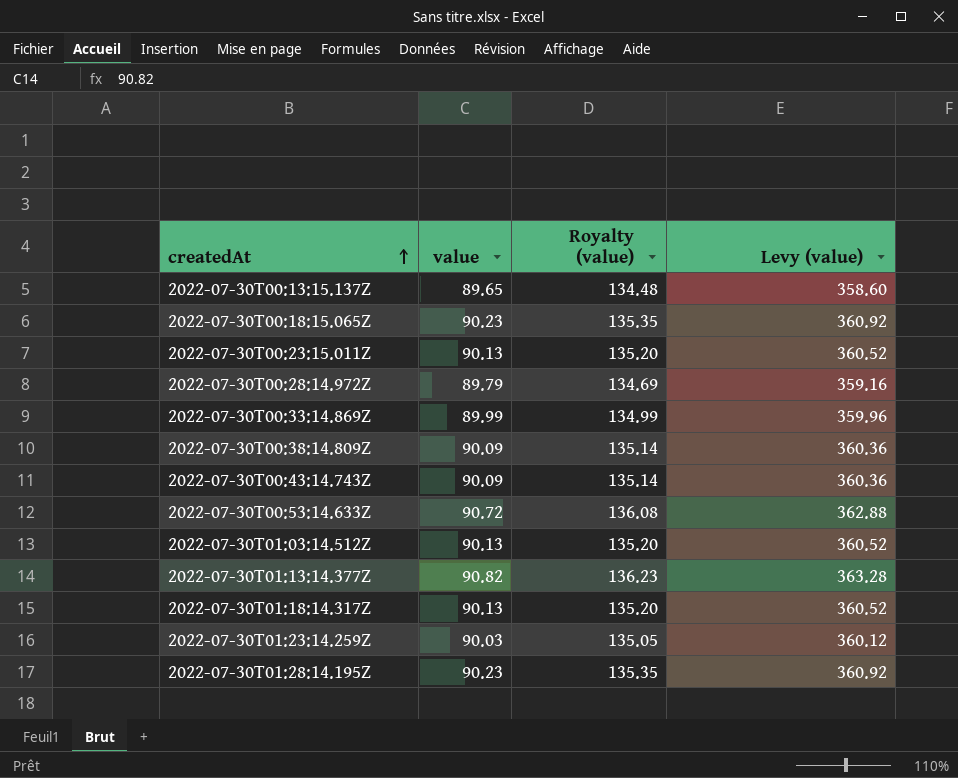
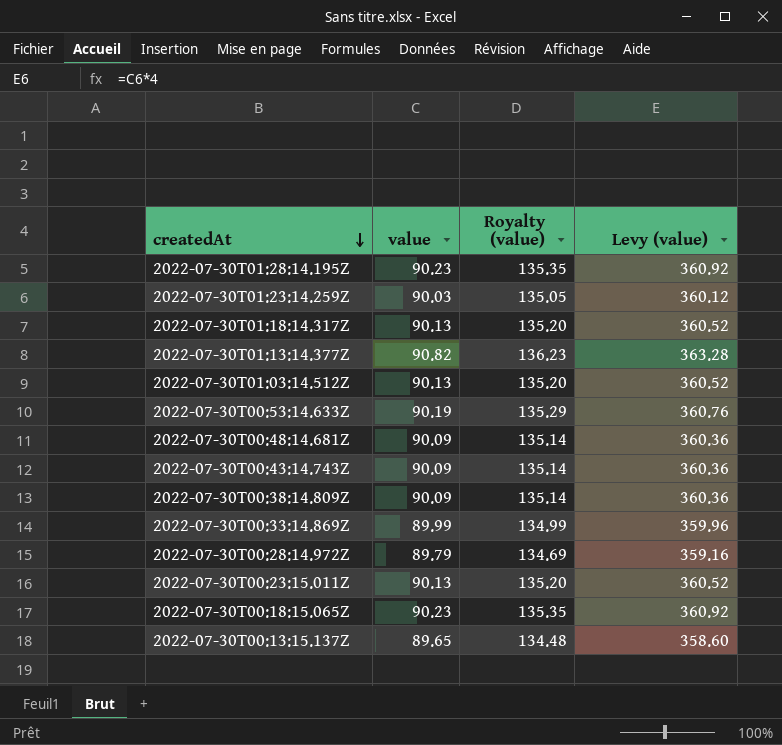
row order: createdAt ascending -> createdAt descending
2022-07-30T00:53:14.633Z | value: 90.72 -> 90.19
2022-07-30T00:53:14.633Z | Royalty (value): 136.08 -> 135.29
2022-07-30T00:53:14.633Z | Levy (value): 362.88 -> 360.76
row 2022-07-30T00:48:14.681Z: none -> 90.09 | 135.14 | 360.36

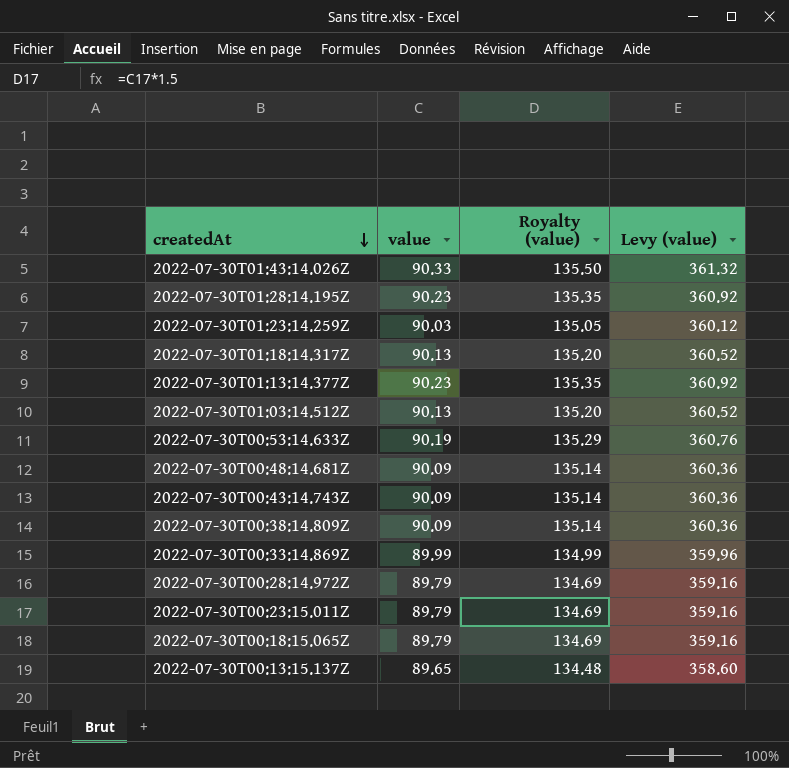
row 2022-07-30T01:43:14.026Z: none -> 90.33 | 135.50 | 361.32
2022-07-30T01:13:14.377Z | value: 90.82 -> 90.23
2022-07-30T01:13:14.377Z | Royalty (value): 136.23 -> 135.35
2022-07-30T01:13:14.377Z | Levy (value): 363.28 -> 360.92
2022-07-30T00:23:15.011Z | value: 90.13 -> 89.79
2022-07-30T00:23:15.011Z | Royalty (value): 135.20 -> 134.69
2022-07-30T00:23:15.011Z | Levy (value): 360.52 -> 359.16
2022-07-30T00:18:15.065Z | value: 90.23 -> 89.79
2022-07-30T00:18:15.065Z | Royalty (value): 135.35 -> 134.69
2022-07-30T00:18:15.065Z | Levy (value): 360.92 -> 359.16

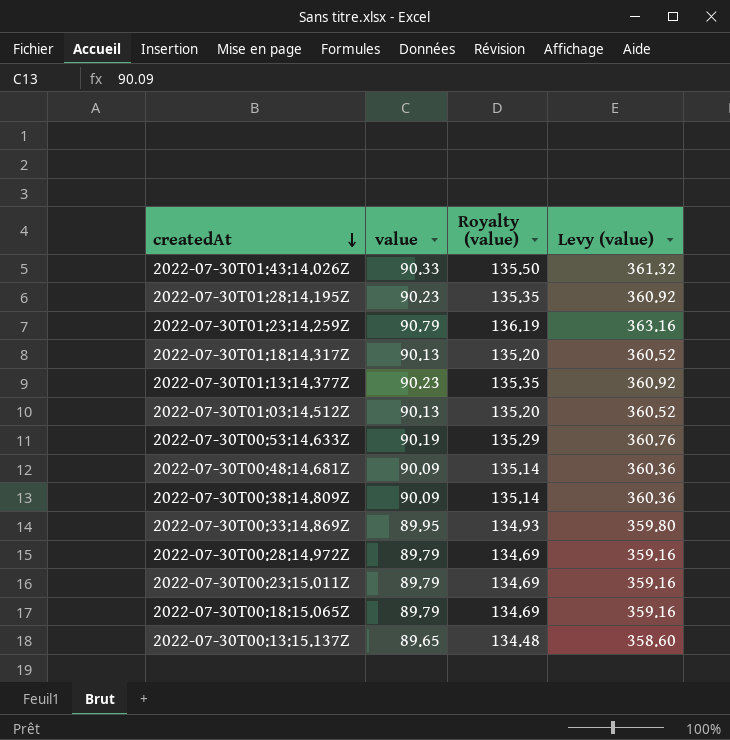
row 2022-07-30T00:43:14.743Z: 90.09 | 135.14 | 360.36 -> none
2022-07-30T01:23:14.259Z | value: 90.03 -> 90.79
2022-07-30T01:23:14.259Z | Royalty (value): 135.05 -> 136.19
2022-07-30T01:23:14.259Z | Levy (value): 360.12 -> 363.16
2022-07-30T00:33:14.869Z | value: 89.99 -> 89.95
2022-07-30T00:33:14.869Z | Royalty (value): 134.99 -> 134.93
2022-07-30T00:33:14.869Z | Levy (value): 359.96 -> 359.80

